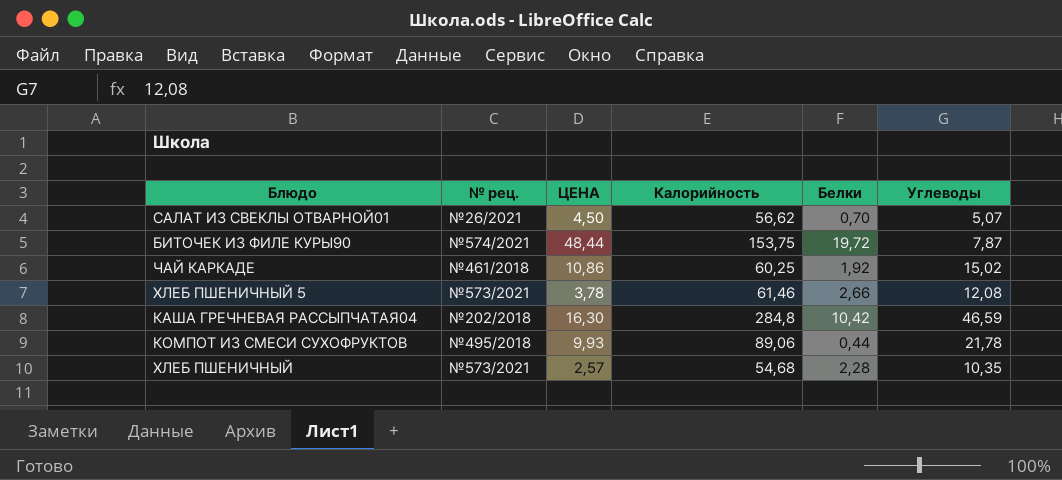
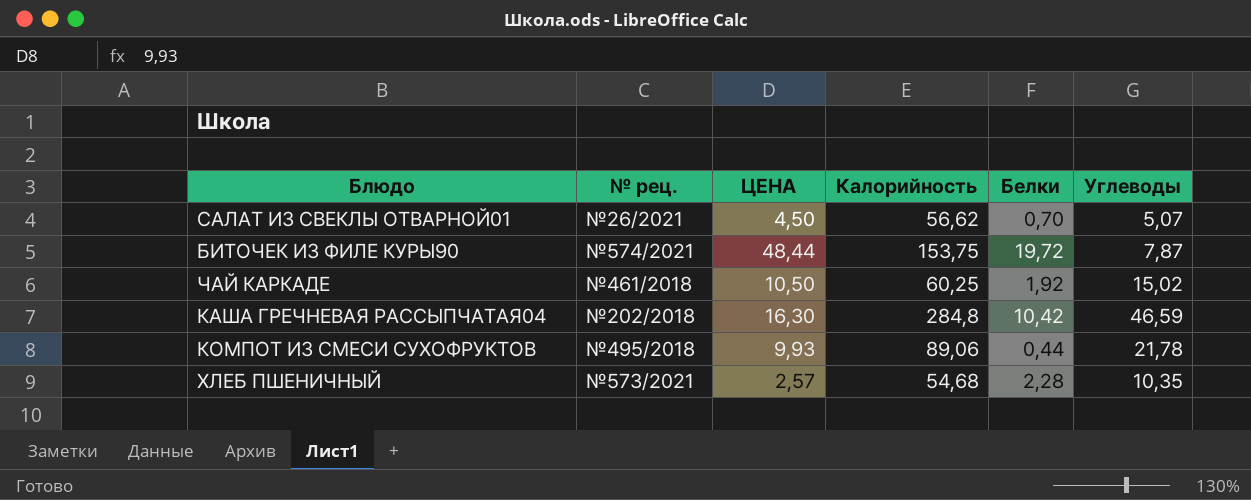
row ХЛЕБ ПШЕНИЧНЫЙ 5: №573/2021 | 3,78 | 61,46 | 2,66 | 12,08 -> none
ЧАЙ КАРКАДЕ | ЦЕНА: 10,86 -> 10,50

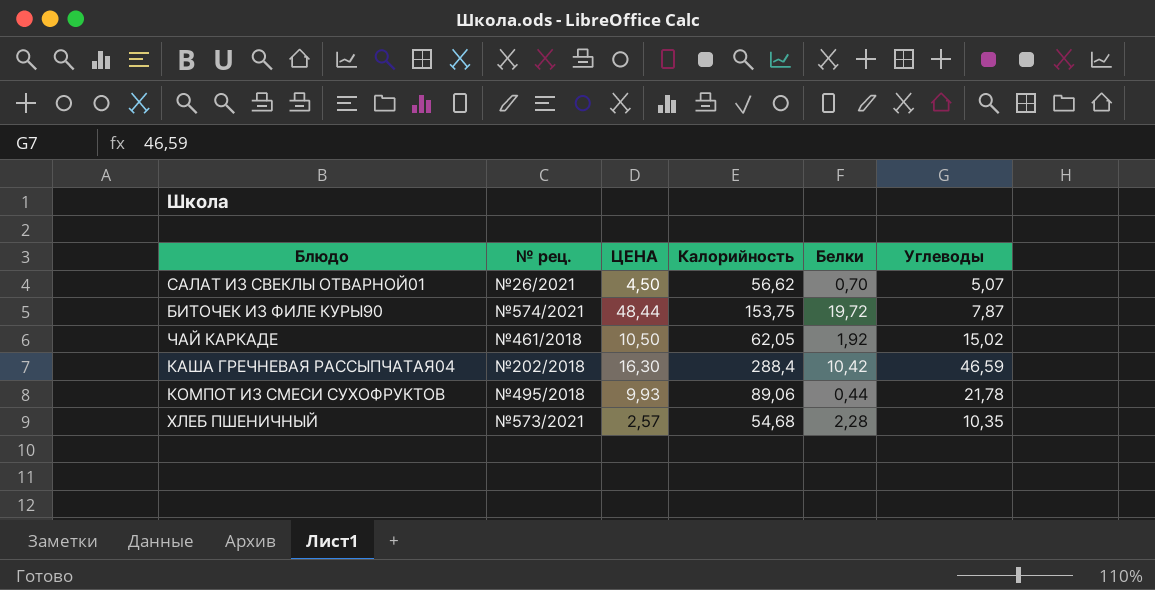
ЧАЙ КАРКАДЕ | Калорийность: 60,25 -> 62,05
КАША ГРЕЧНЕВАЯ РАССЫПЧАТАЯ04 | Калорийность: 284,8 -> 288,4

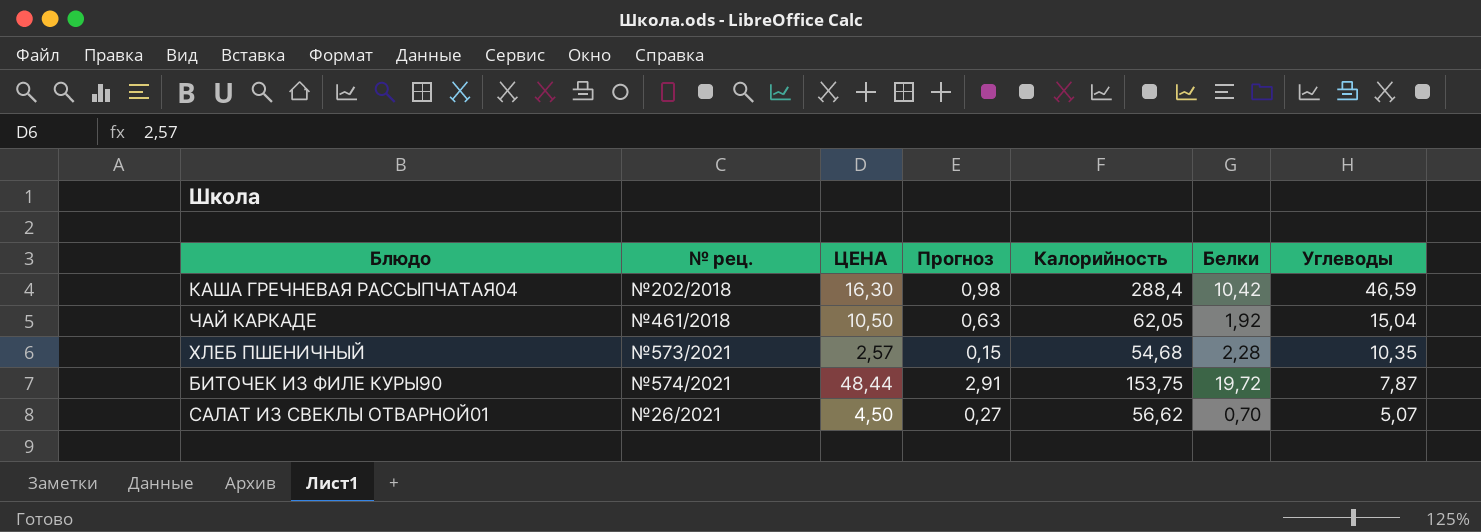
row order: none -> Углеводы descending
column Прогноз | formula: none -> [ЦЕНА] * 0,06
row КОМПОТ ИЗ СМЕСИ СУХОФРУКТОВ: №495/2018 | 9,93 | 89,06 | 0,44 | 21,78 -> none
ЧАЙ КАРКАДЕ | Углеводы: 15,02 -> 15,04

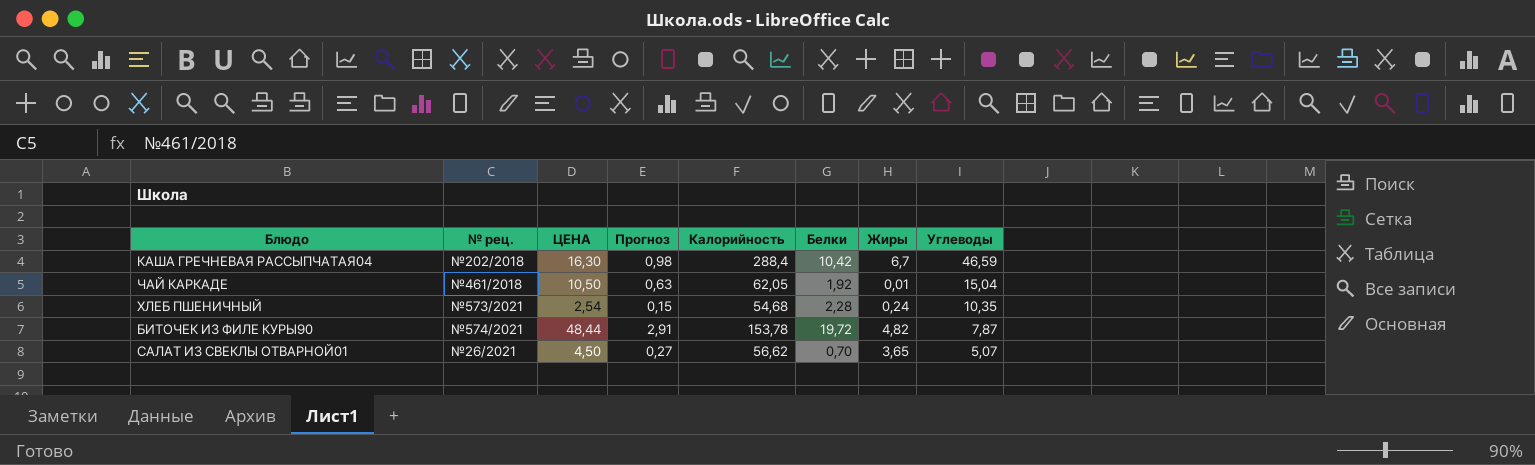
column Жиры | position: none -> 7
ХЛЕБ ПШЕНИЧНЫЙ | ЦЕНА: 2,57 -> 2,54
БИТОЧЕК ИЗ ФИЛЕ КУРЫ90 | Калорийность: 153,75 -> 153,78

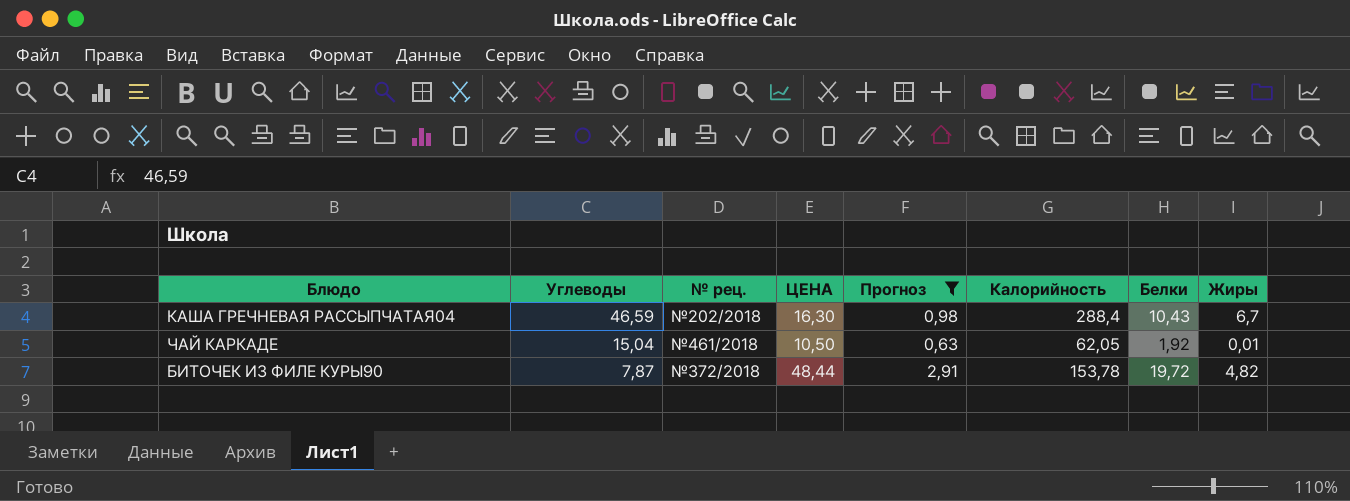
filter: none -> Прогноз >= 0,63
column Углеводы | position: 8 -> 2
КАША ГРЕЧНЕВАЯ РАССЫПЧАТАЯ04 | Белки: 10,42 -> 10,43
БИТОЧЕК ИЗ ФИЛЕ КУРЫ90 | № рец.: №574/2021 -> №372/2018

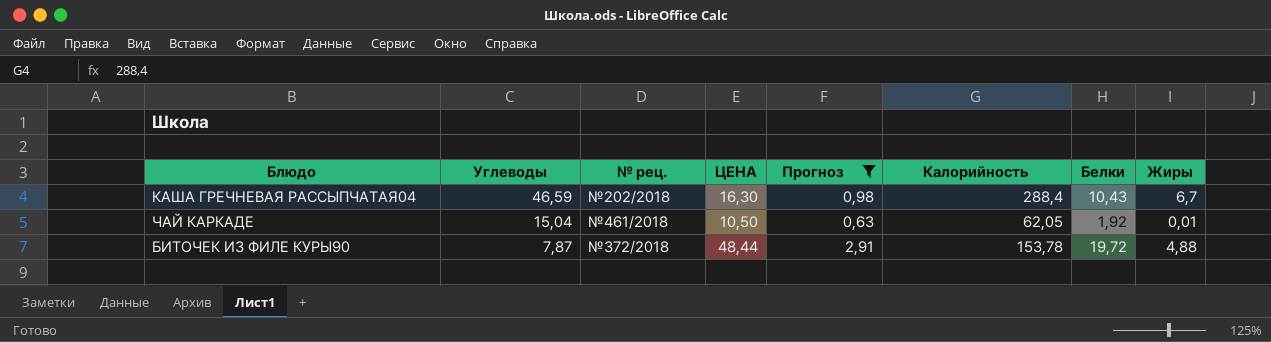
БИТОЧЕК ИЗ ФИЛЕ КУРЫ90 | Жиры: 4,82 -> 4,88

